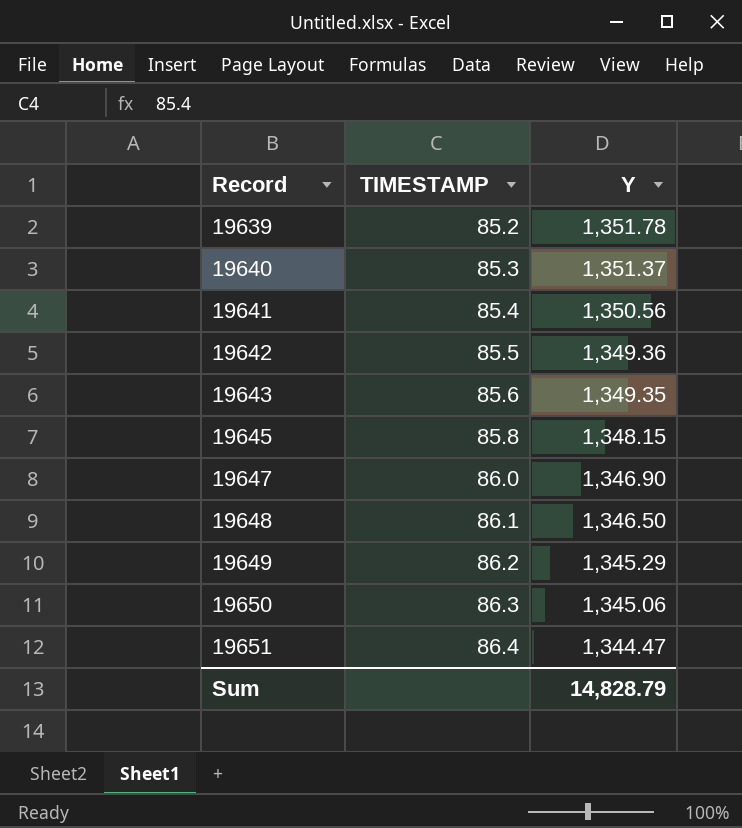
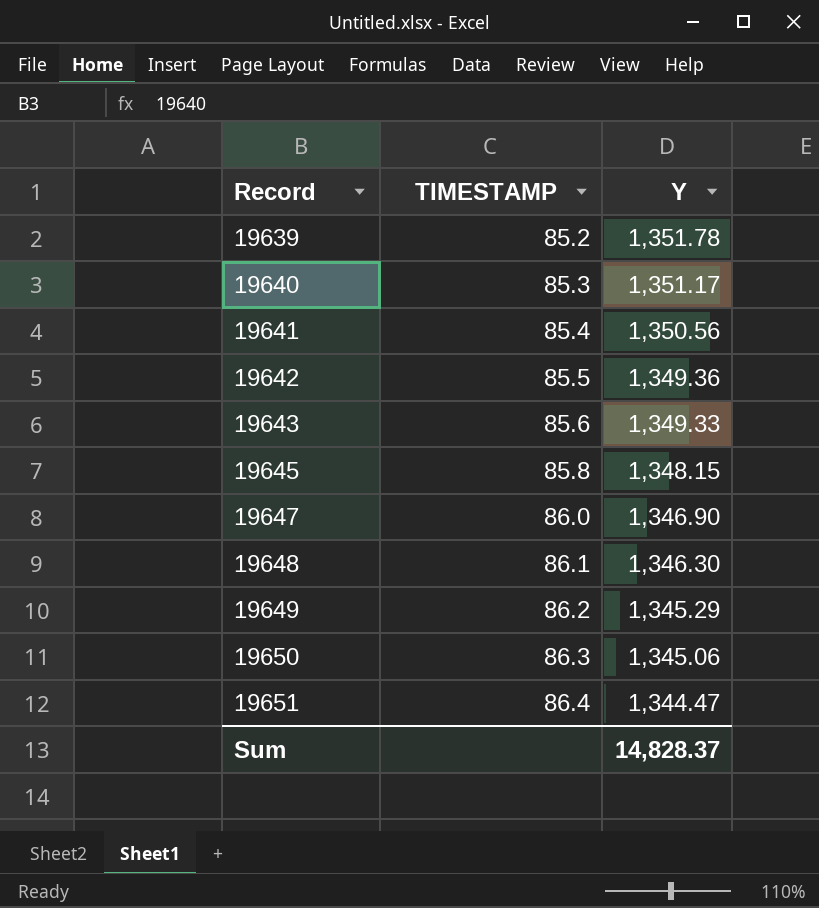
19640 | Y: 1,351.37 -> 1,351.17
19643 | Y: 1,349.35 -> 1,349.33
19648 | Y: 1,346.50 -> 1,346.30
Sum | Y: 14,828.79 -> 14,828.37

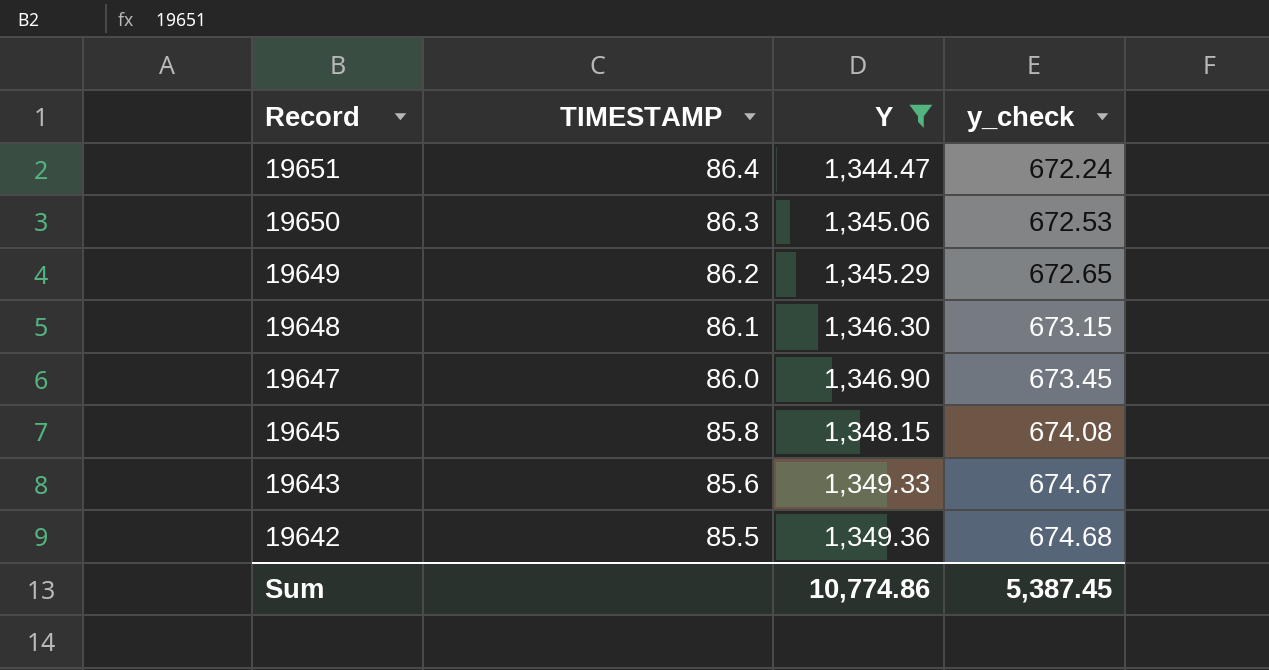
filter: none -> Y <= 1,349.36
row order: Record ascending -> Record descending
column y_check | formula: none -> [Y] * 0.5
Sum | Y: 14,828.37 -> 10,774.86

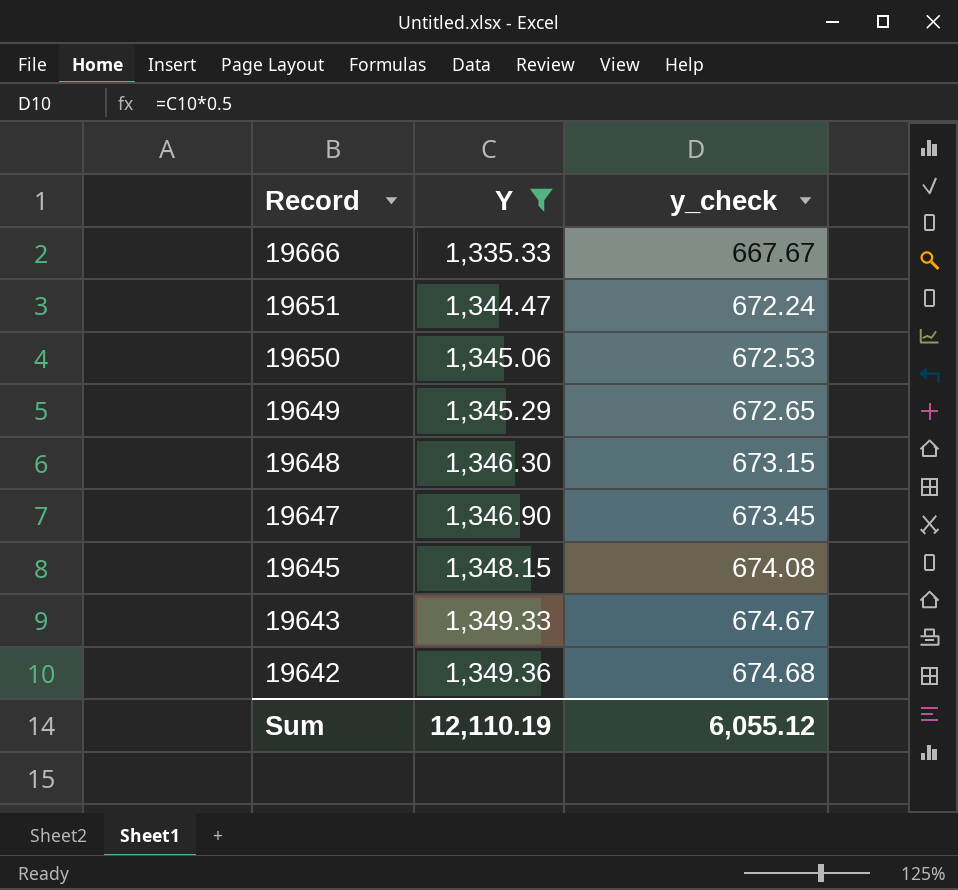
column TIMESTAMP | position: 2 -> none
row 19666: none -> 1,335.33 | 667.67
Sum | Y: 10,774.86 -> 12,110.19
Sum | y_check: 5,387.45 -> 6,055.12

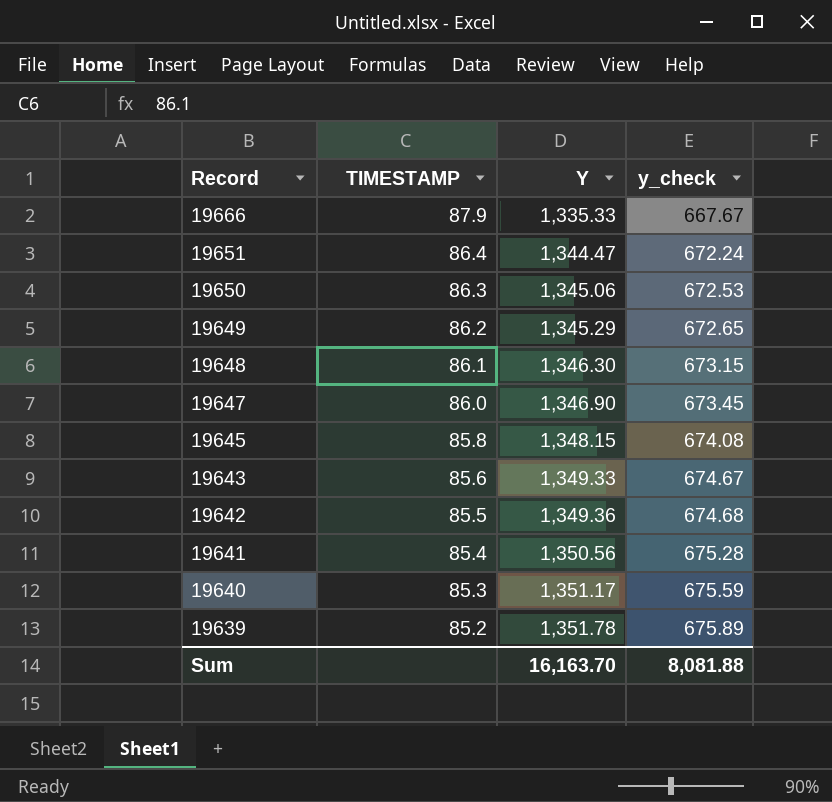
filter: Y <= 1,349.36 -> none
column TIMESTAMP | position: none -> 2
Sum | Y: 12,110.19 -> 16,163.70
Sum | y_check: 6,055.12 -> 8,081.88

